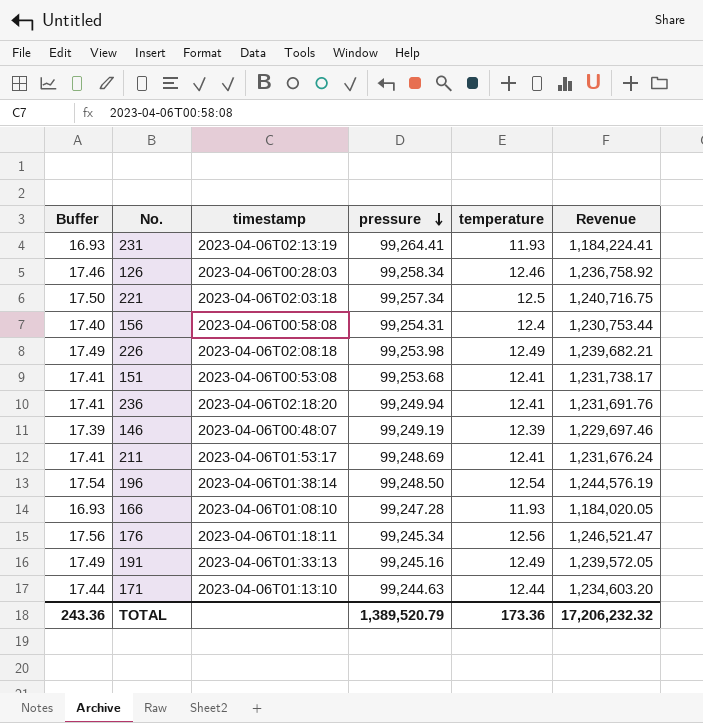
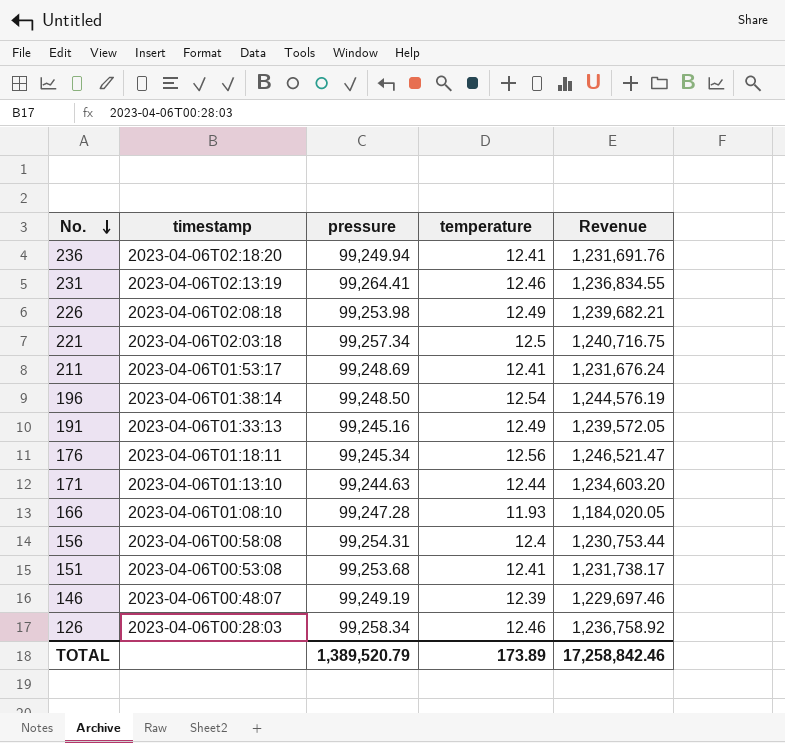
row order: pressure descending -> No. descending
column Buffer | formula: [temperature] + 5 -> none
231 | temperature: 11.93 -> 12.46
231 | Revenue: 1,184,224.41 -> 1,236,834.55
TOTAL | temperature: 173.36 -> 173.89
TOTAL | Revenue: 17,206,232.32 -> 17,258,842.46

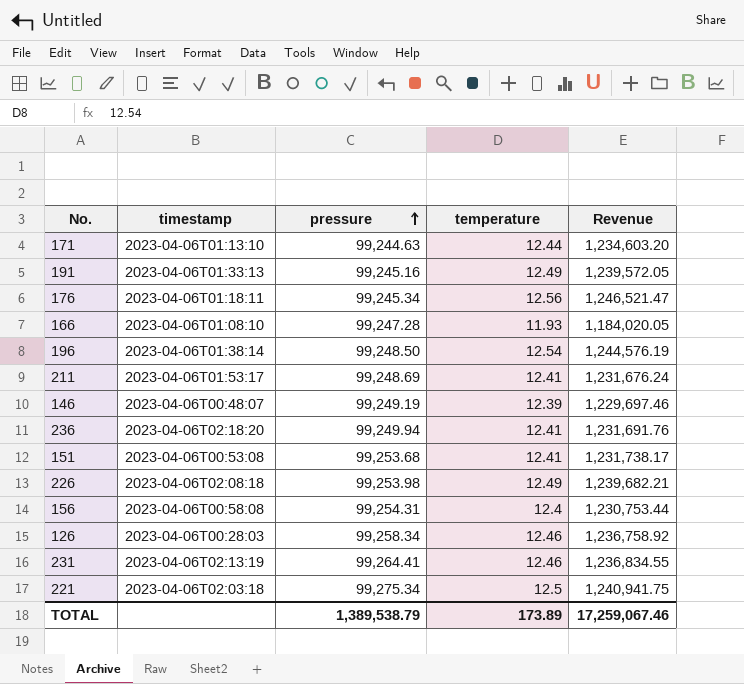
row order: No. descending -> pressure ascending
221 | pressure: 99,257.34 -> 99,275.34
221 | Revenue: 1,240,716.75 -> 1,240,941.75
TOTAL | pressure: 1,389,520.79 -> 1,389,538.79
TOTAL | Revenue: 17,258,842.46 -> 17,259,067.46

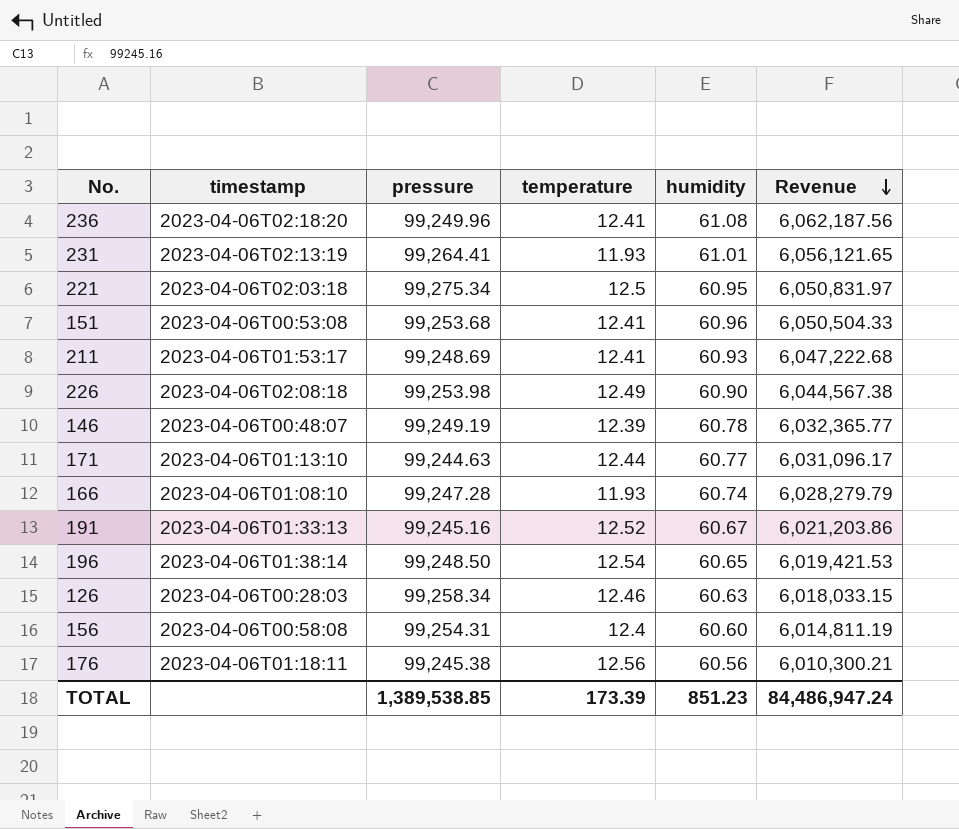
row order: pressure ascending -> Revenue descending
column humidity | position: none -> 5
column Revenue | formula: [pressure] * [temperature] -> [pressure] * [humidity]
236 | pressure: 99,249.94 -> 99,249.96
231 | temperature: 12.46 -> 11.93
191 | temperature: 12.49 -> 12.52
176 | pressure: 99,245.34 -> 99,245.38
TOTAL | pressure: 1,389,538.79 -> 1,389,538.85
TOTAL | temperature: 173.89 -> 173.39
TOTAL | Revenue: 17,259,067.46 -> 84,486,947.24

